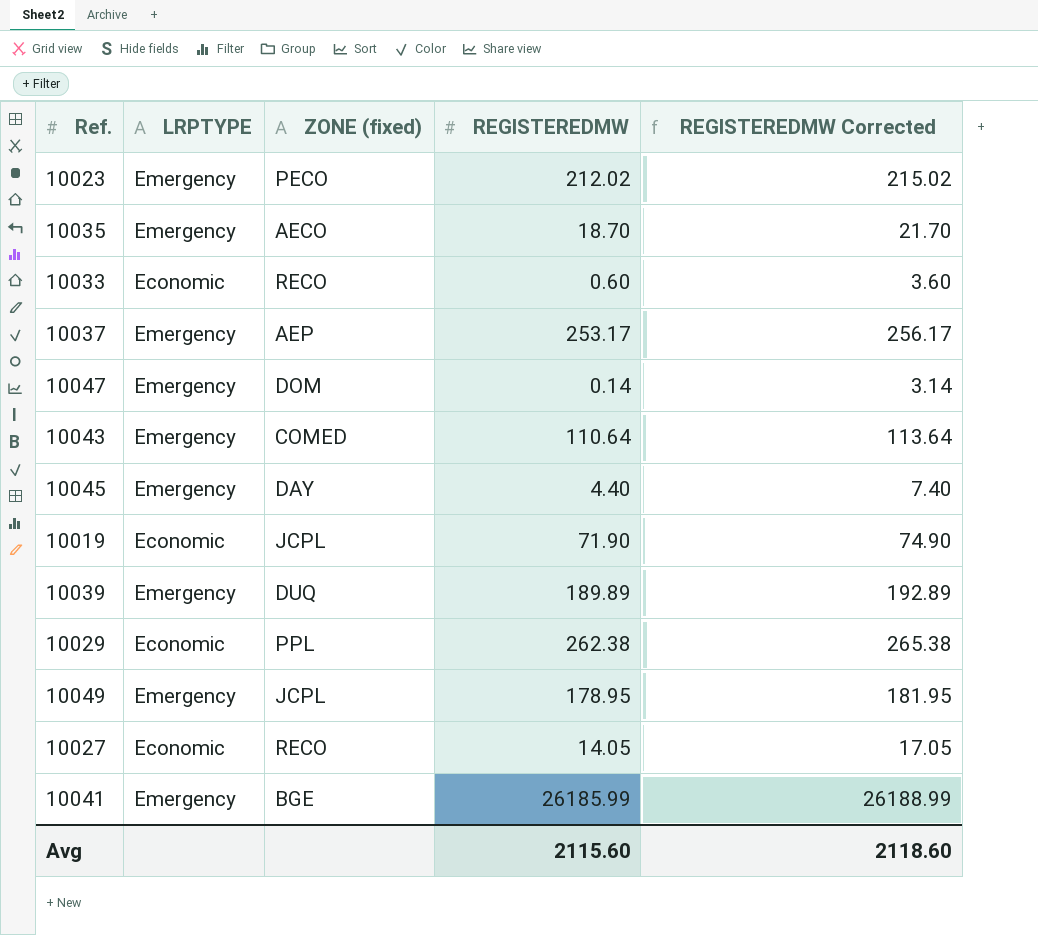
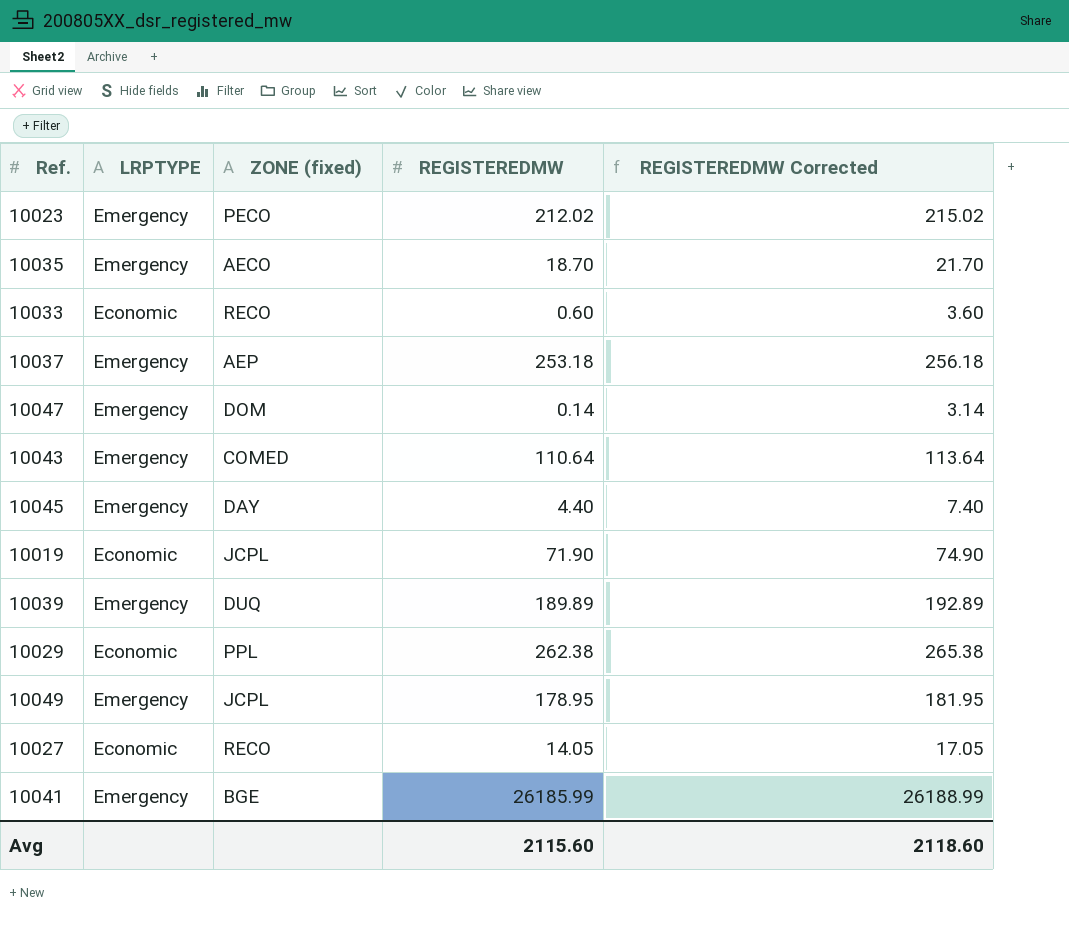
10037 | REGISTEREDMW: 253.17 -> 253.18
10037 | REGISTEREDMW Corrected: 256.17 -> 256.18

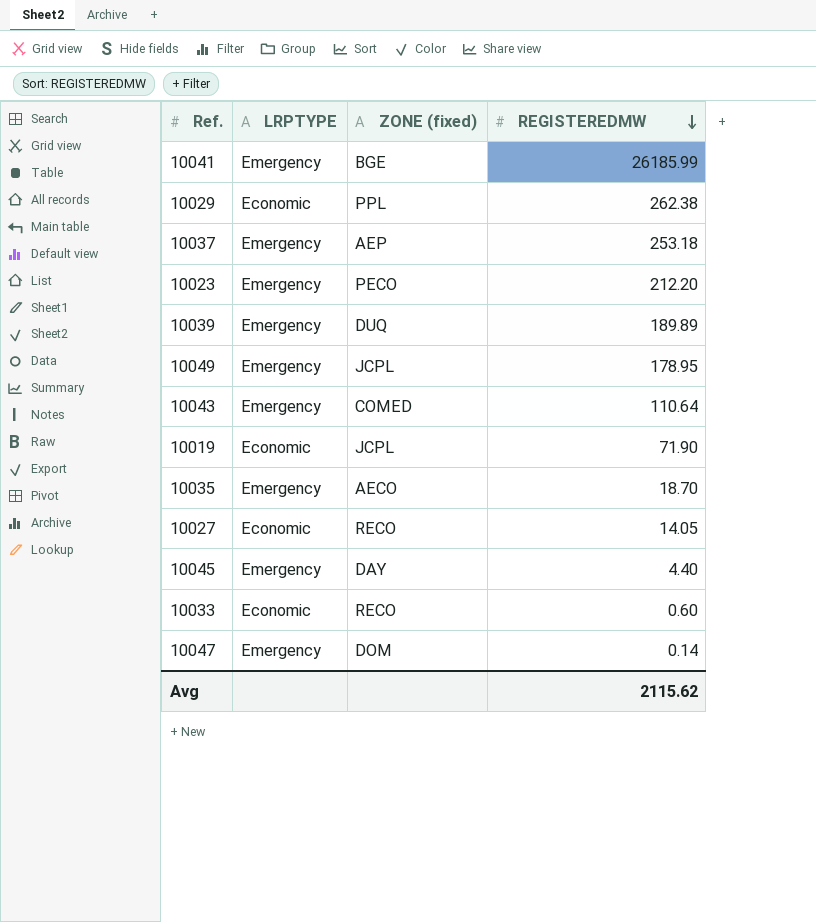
row order: none -> REGISTEREDMW descending
column REGISTEREDMW Corrected | formula: [REGISTEREDMW] + 3 -> none
10023 | REGISTEREDMW: 212.02 -> 212.20
Avg | REGISTEREDMW: 2115.60 -> 2115.62

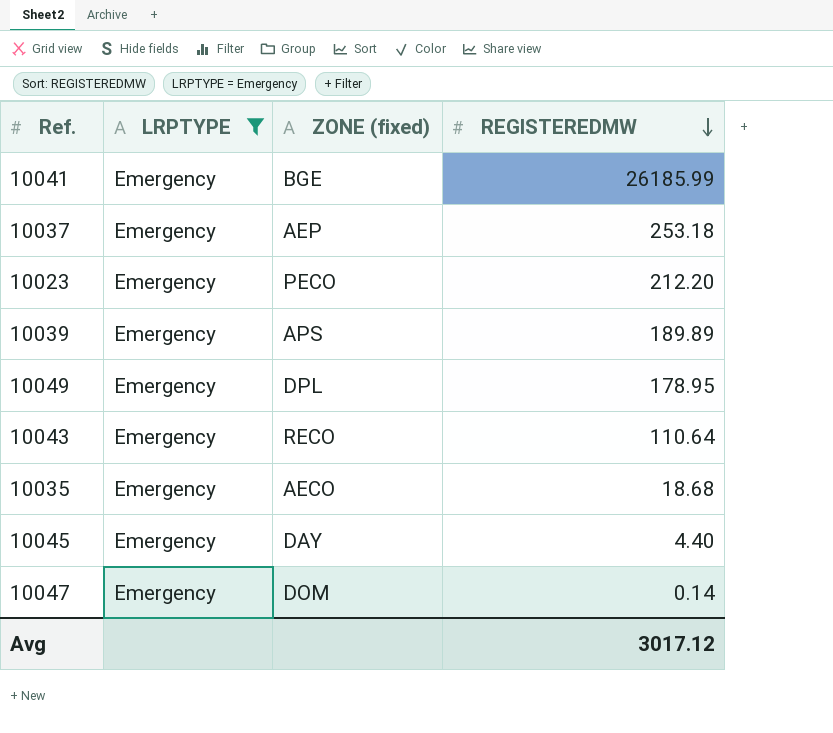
filter: none -> LRPTYPE = Emergency
10039 | ZONE (fixed): DUQ -> APS
10049 | ZONE (fixed): JCPL -> DPL
10043 | ZONE (fixed): COMED -> RECO
10035 | REGISTEREDMW: 18.70 -> 18.68
Avg | REGISTEREDMW: 2115.62 -> 3017.12

